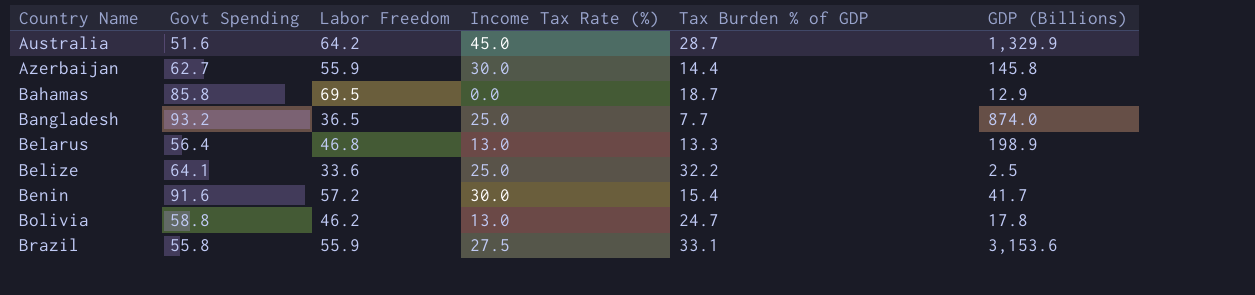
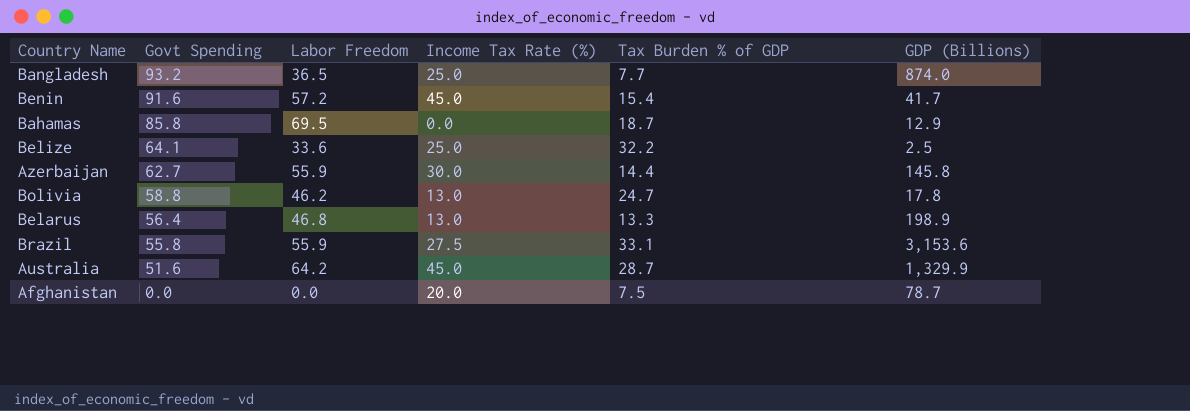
row order: Country Name ascending -> Govt Spending descending
Benin | Income Tax Rate (%): 30.0 -> 45.0
row Afghanistan: none -> 0.0 | 0.0 | 20.0 | 7.5 | 78.7

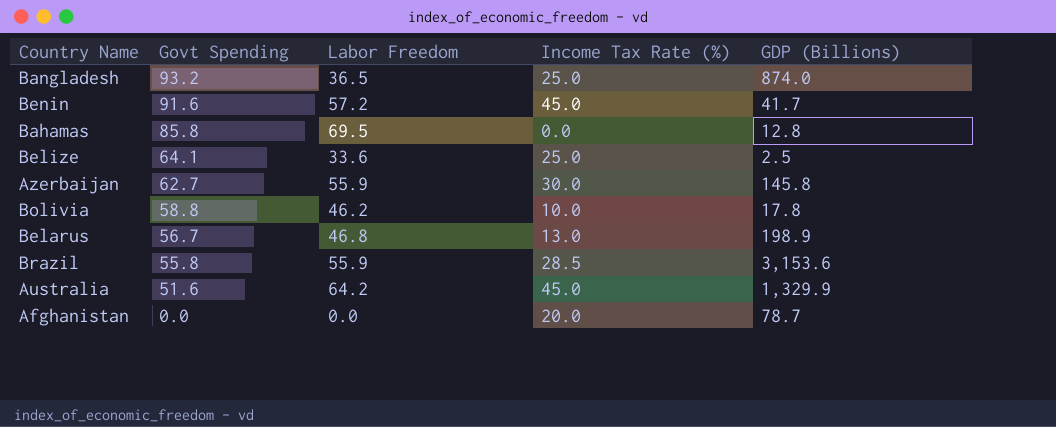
column Tax Burden % of GDP | position: 5 -> none
Bahamas | GDP (Billions): 12.9 -> 12.8
Bolivia | Income Tax Rate (%): 13.0 -> 10.0
Belarus | Govt Spending: 56.4 -> 56.7
Brazil | Income Tax Rate (%): 27.5 -> 28.5

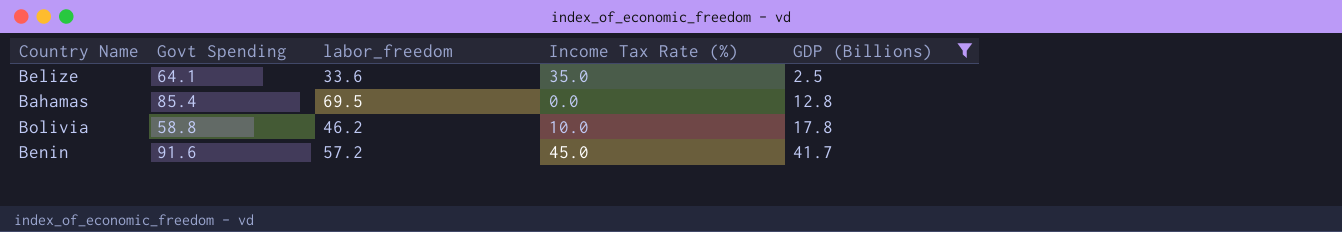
filter: none -> GDP (Billions) <= 41.7
row order: Govt Spending descending -> GDP (Billions) ascending
column name: Labor Freedom -> labor_freedom
Belize | Income Tax Rate (%): 25.0 -> 35.0
Bahamas | Govt Spending: 85.8 -> 85.4

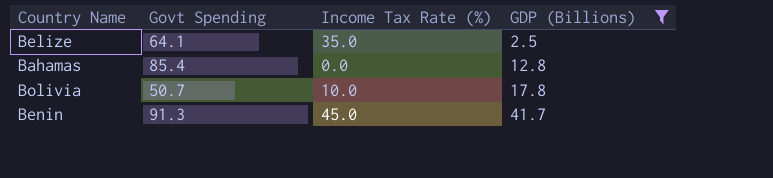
column labor_freedom | position: 3 -> none
Bolivia | Govt Spending: 58.8 -> 50.7
Benin | Govt Spending: 91.6 -> 91.3

